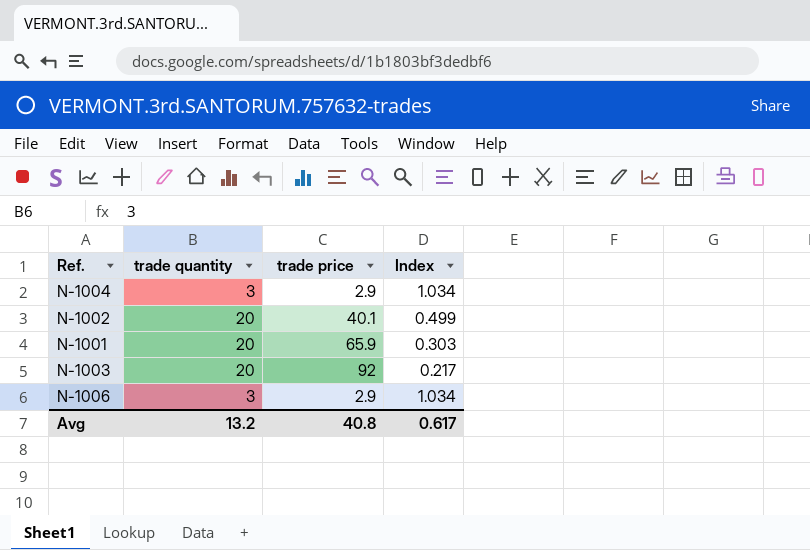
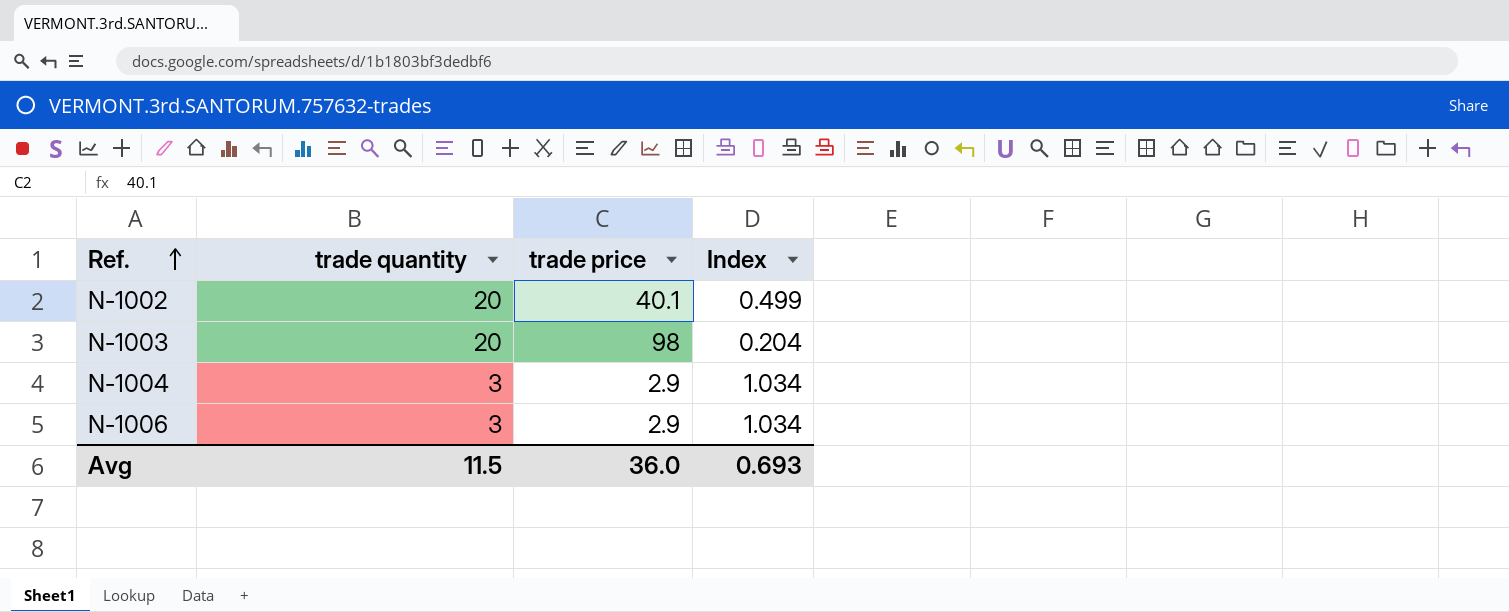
row order: none -> Ref. ascending
row N-1001: 20 | 65.9 | 0.303 -> none
N-1003 | trade price: 92 -> 98
N-1003 | Index: 0.217 -> 0.204
Avg | trade quantity: 13.2 -> 11.5
Avg | trade price: 40.8 -> 36.0
Avg | Index: 0.617 -> 0.693

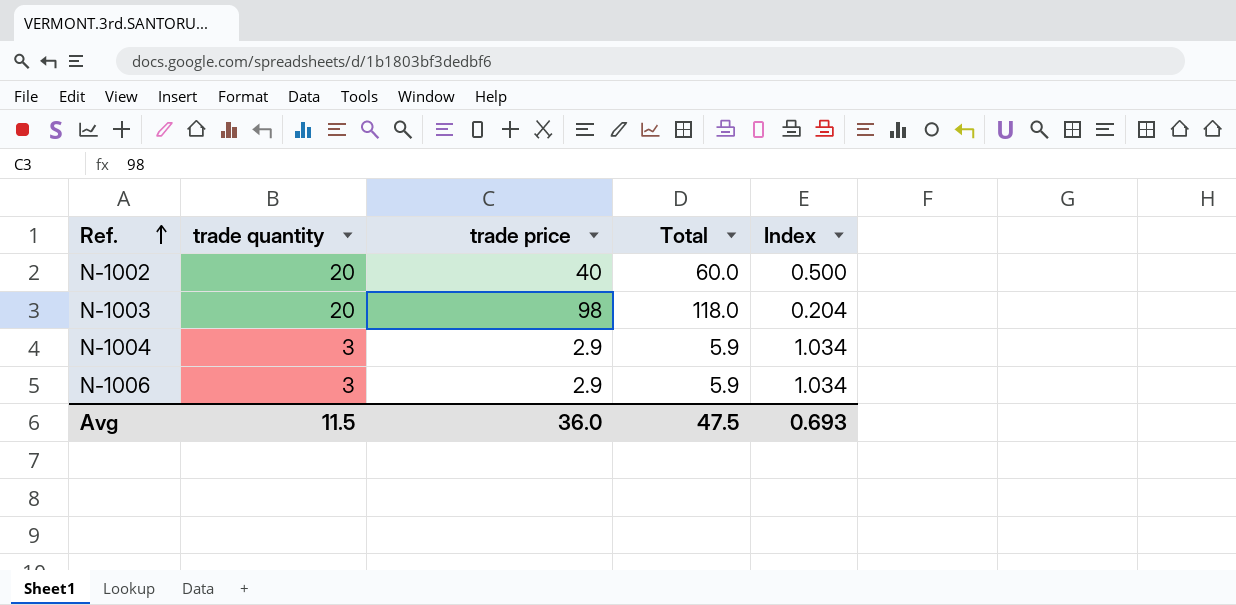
column Total | formula: none -> [trade quantity] + [trade price]
N-1002 | trade price: 40.1 -> 40
N-1002 | Index: 0.499 -> 0.500

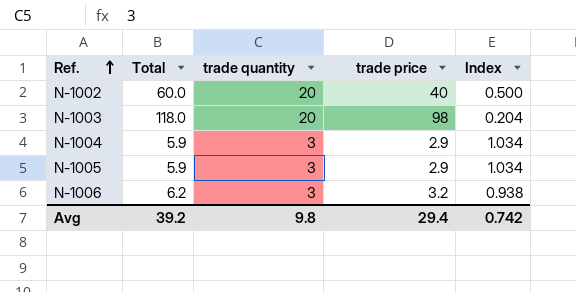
column Total | position: 4 -> 2
row N-1005: none -> 5.9 | 3 | 2.9 | 1.034
N-1006 | Total: 5.9 -> 6.2
N-1006 | trade price: 2.9 -> 3.2
N-1006 | Index: 1.034 -> 0.938
Avg | Total: 47.5 -> 39.2
Avg | trade quantity: 11.5 -> 9.8
Avg | trade price: 36.0 -> 29.4
Avg | Index: 0.693 -> 0.742

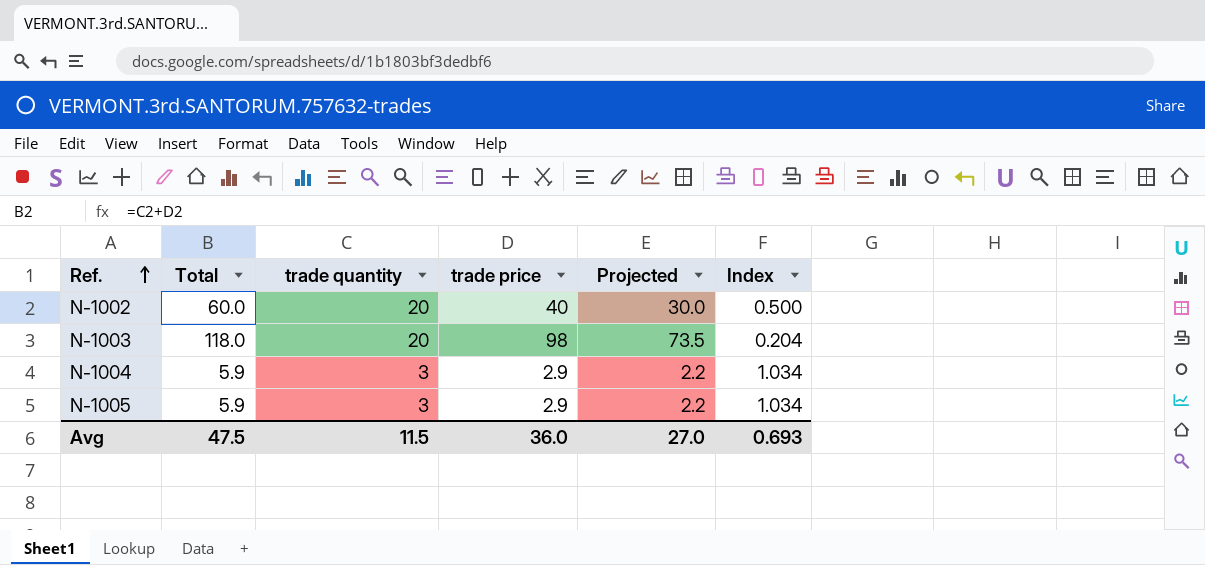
column Projected | formula: none -> [trade price] * 0.75
row N-1006: 6.2 | 3 | 3.2 | 0.938 -> none
Avg | Total: 39.2 -> 47.5
Avg | trade quantity: 9.8 -> 11.5
Avg | trade price: 29.4 -> 36.0
Avg | Index: 0.742 -> 0.693

